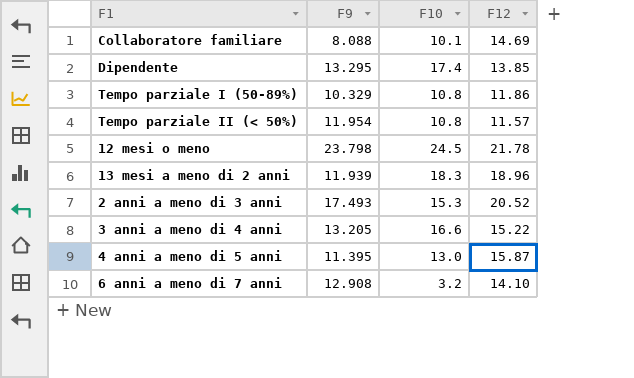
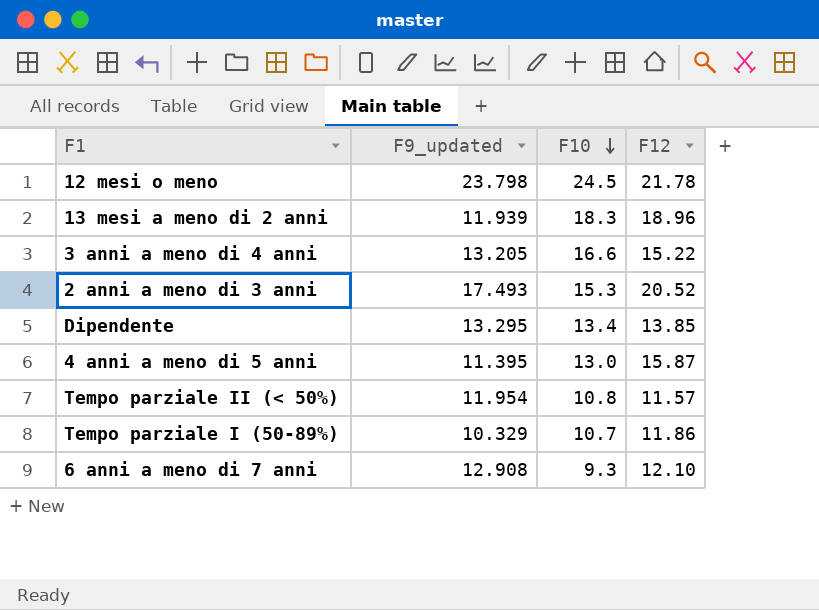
row order: none -> F10 descending
column name: F9 -> F9_updated
row Collaboratore familiare: 8.088 | 10.1 | 14.69 -> none
Dipendente | F10: 17.4 -> 13.4
Tempo parziale I (50-89%) | F10: 10.8 -> 10.7
6 anni a meno di 7 anni | F10: 3.2 -> 9.3
6 anni a meno di 7 anni | F12: 14.10 -> 12.10

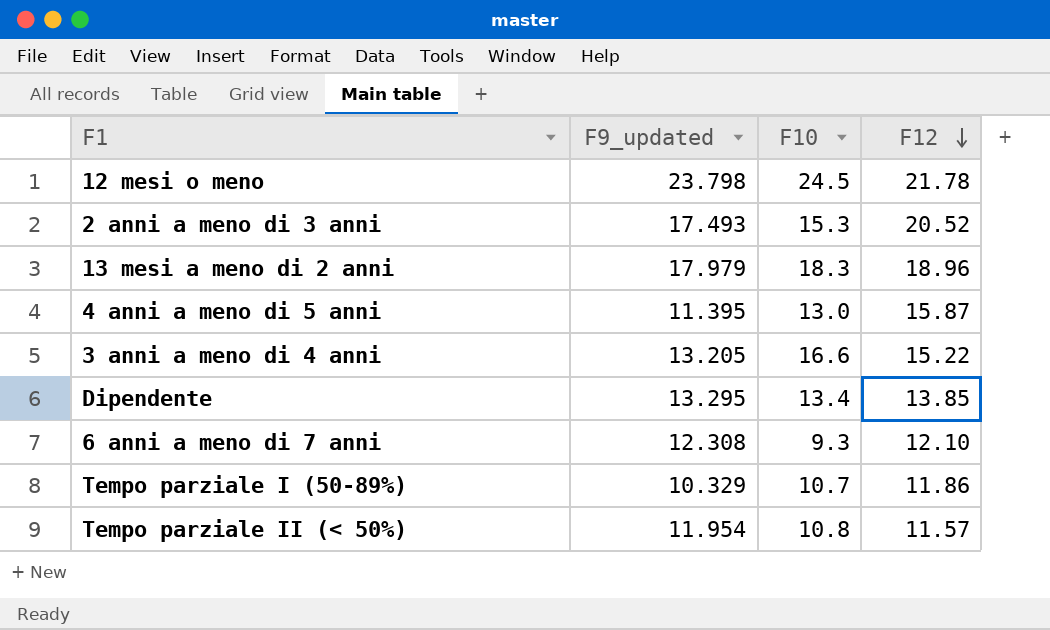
row order: F10 descending -> F12 descending
13 mesi a meno di 2 anni | F9_updated: 11.939 -> 17.979
6 anni a meno di 7 anni | F9_updated: 12.908 -> 12.308

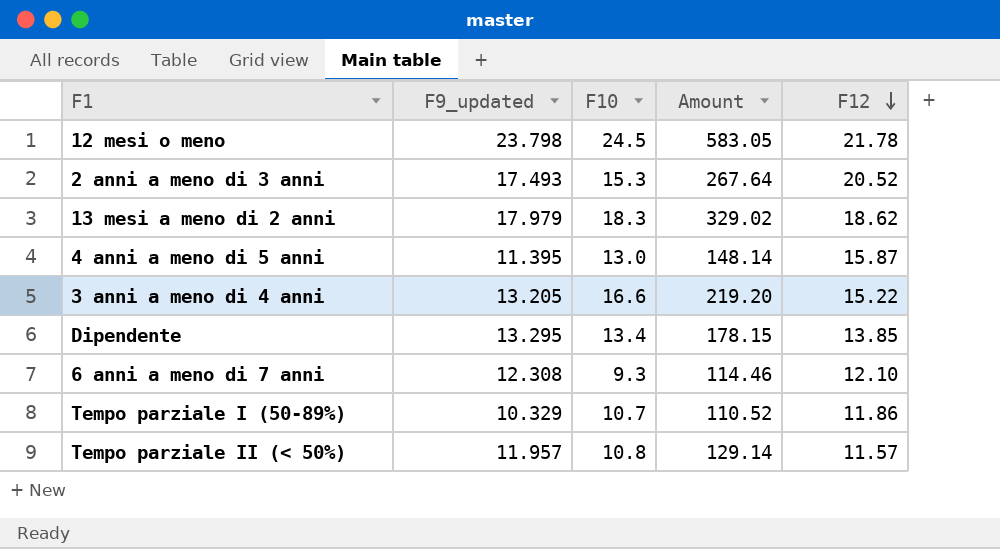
column Amount | formula: none -> [F9_updated] * [F10]
13 mesi a meno di 2 anni | F12: 18.96 -> 18.62
Tempo parziale II (< 50%) | F9_updated: 11.954 -> 11.957

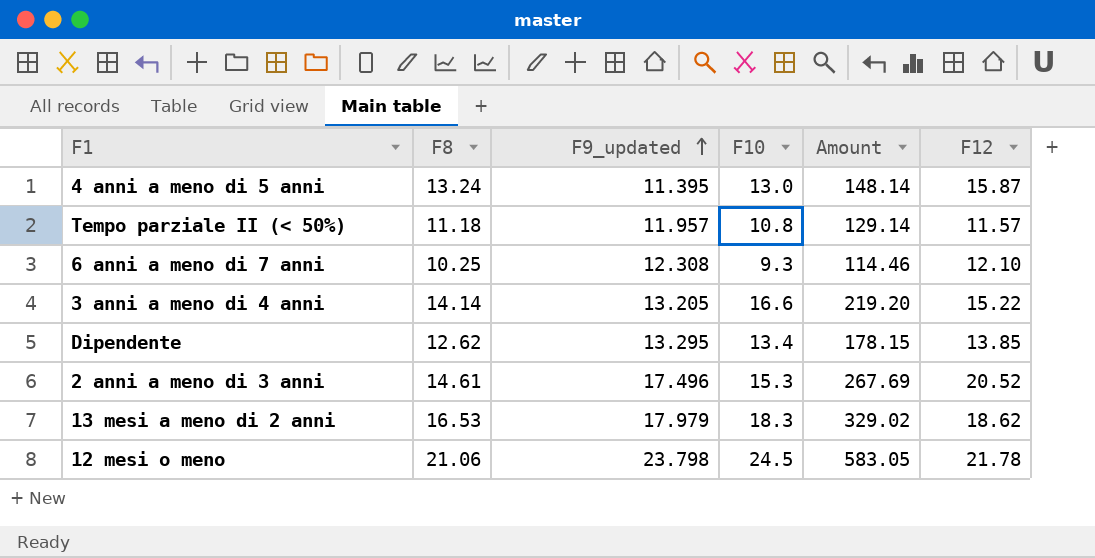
row order: F12 descending -> F9_updated ascending
column F8 | position: none -> 2
row Tempo parziale I (50-89%): 10.329 | 10.7 | 110.52 | 11.86 -> none
2 anni a meno di 3 anni | F9_updated: 17.493 -> 17.496
2 anni a meno di 3 anni | Amount: 267.64 -> 267.69

